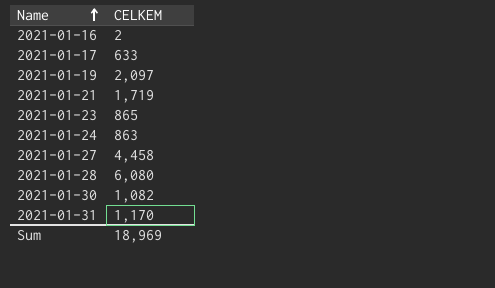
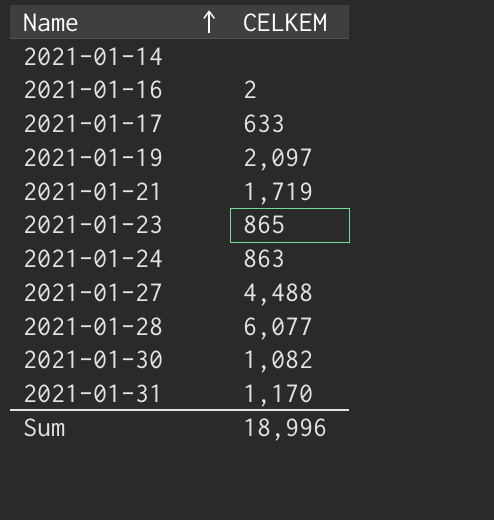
row 2021-01-14: none -> none
2021-01-27 | CELKEM: 4,458 -> 4,488
2021-01-28 | CELKEM: 6,080 -> 6,077
Sum | CELKEM: 18,969 -> 18,996

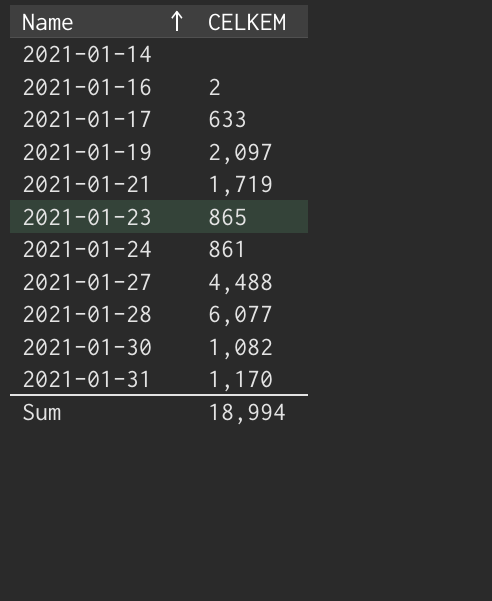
2021-01-24 | CELKEM: 863 -> 861
Sum | CELKEM: 18,996 -> 18,994

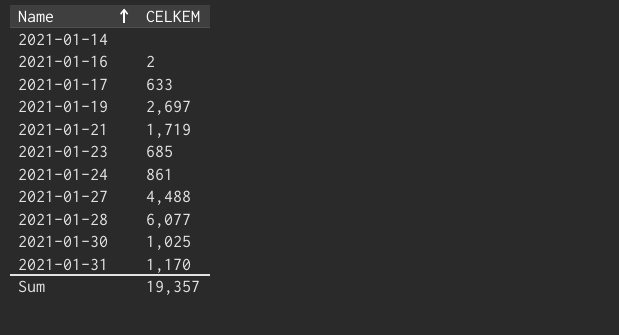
2021-01-19 | CELKEM: 2,097 -> 2,697
2021-01-23 | CELKEM: 865 -> 685
2021-01-30 | CELKEM: 1,082 -> 1,025
Sum | CELKEM: 18,994 -> 19,357

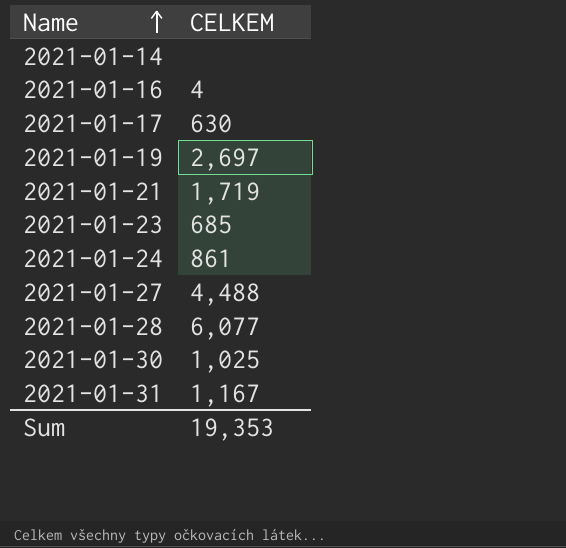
2021-01-16 | CELKEM: 2 -> 4
2021-01-17 | CELKEM: 633 -> 630
2021-01-31 | CELKEM: 1,170 -> 1,167
Sum | CELKEM: 19,357 -> 19,353

